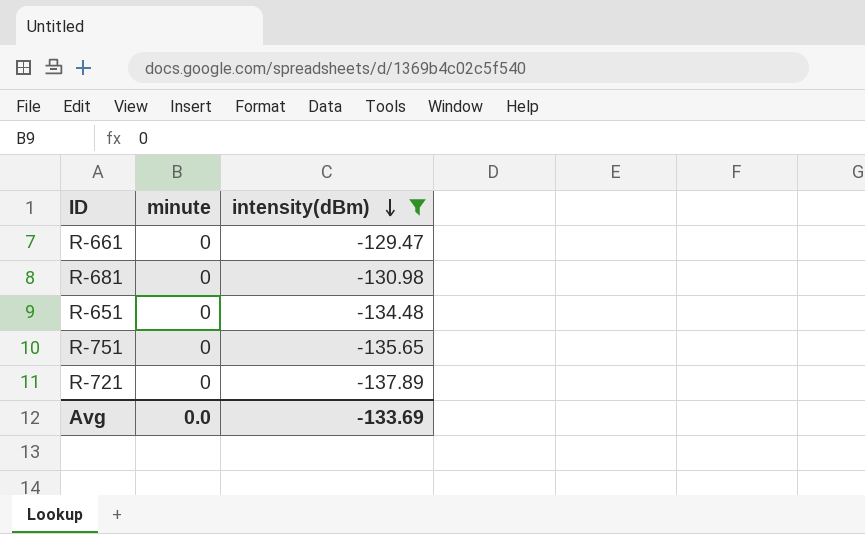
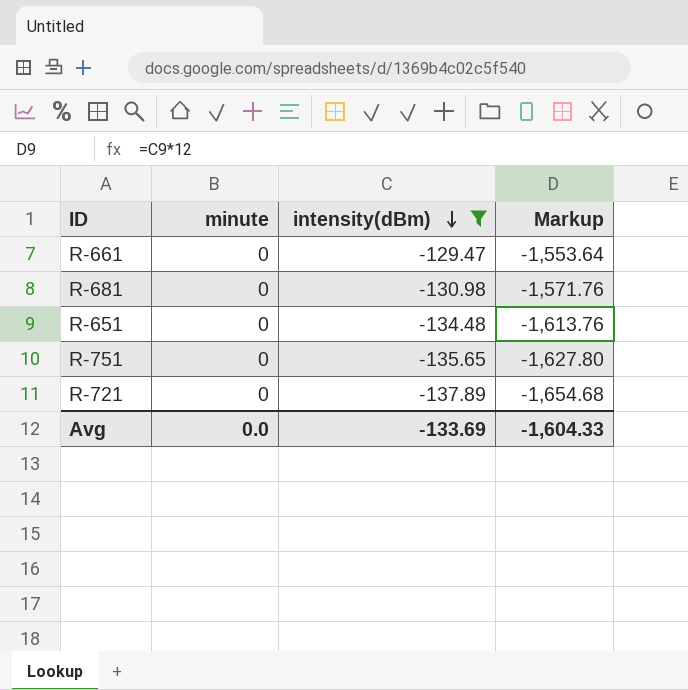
column Markup | formula: none -> [intensity(dBm)] * 12

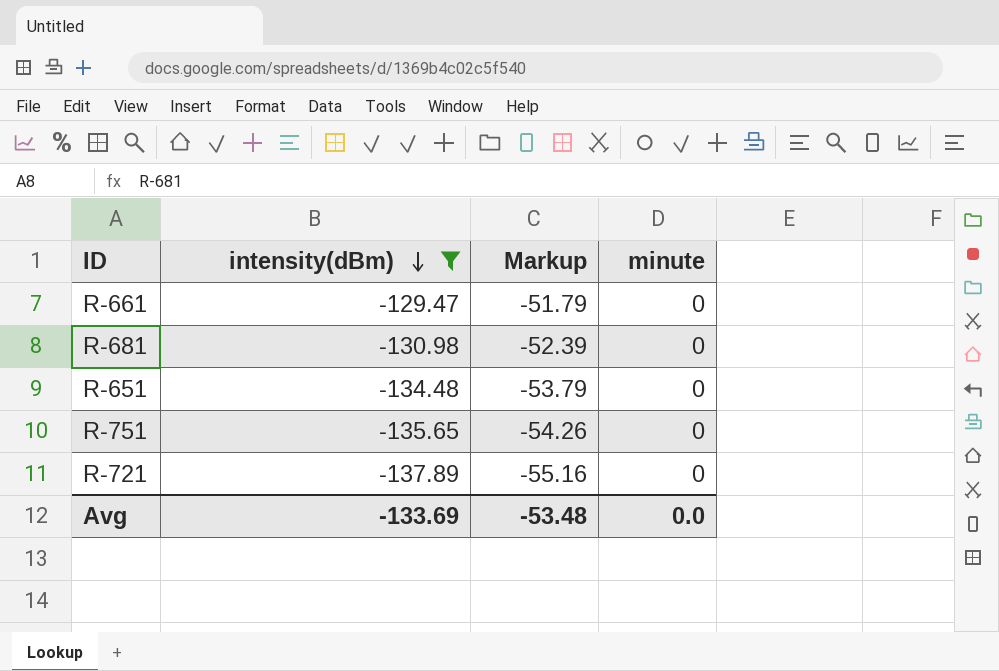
column Markup | formula: [intensity(dBm)] * 12 -> [intensity(dBm)] * 0.4
column minute | position: 2 -> 4
Avg | Markup: -1,604.33 -> -53.48

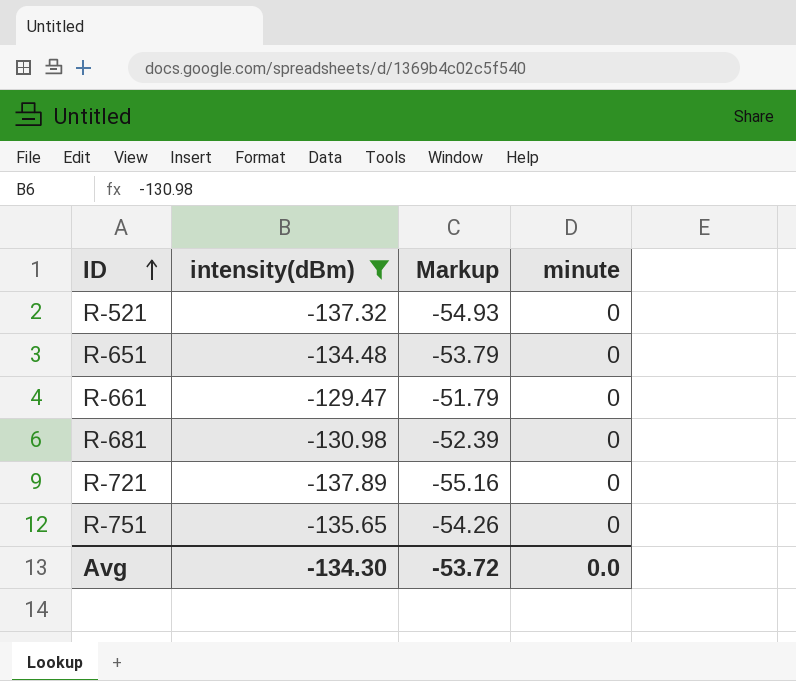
row order: intensity(dBm) descending -> ID ascending
row R-521: none -> -137.32 | -54.93 | 0
Avg | intensity(dBm): -133.69 -> -134.30
Avg | Markup: -53.48 -> -53.72

